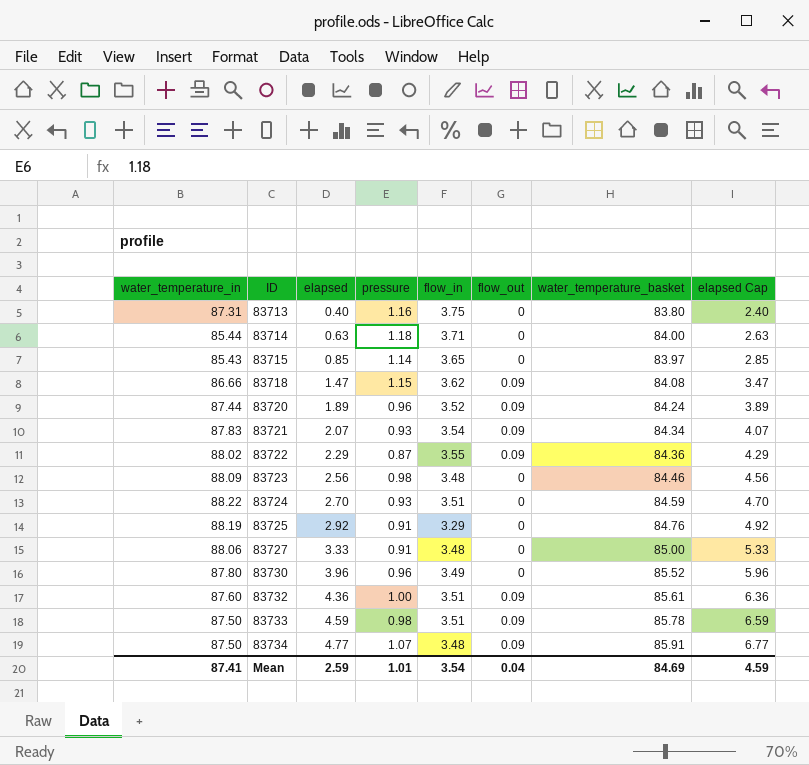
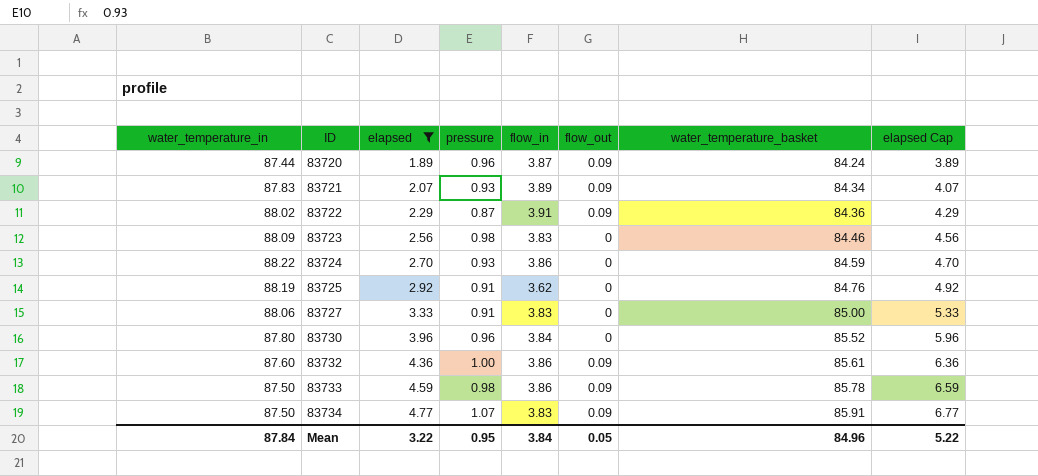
filter: none -> elapsed >= 1.89
83720 | flow_in: 3.52 -> 3.87
83721 | flow_in: 3.54 -> 3.89
83722 | flow_in: 3.55 -> 3.91
83723 | flow_in: 3.48 -> 3.83
83724 | flow_in: 3.51 -> 3.86
83725 | flow_in: 3.29 -> 3.62
83727 | flow_in: 3.48 -> 3.83
83730 | flow_in: 3.49 -> 3.84
83732 | flow_in: 3.51 -> 3.86
83733 | flow_in: 3.51 -> 3.86
83734 | flow_in: 3.48 -> 3.83
Mean | water_temperature_in: 87.41 -> 87.84
Mean | elapsed: 2.59 -> 3.22
Mean | pressure: 1.01 -> 0.95
Mean | flow_in: 3.54 -> 3.84
Mean | flow_out: 0.04 -> 0.05
Mean | water_temperature_basket: 84.69 -> 84.96
Mean | elapsed Cap: 4.59 -> 5.22

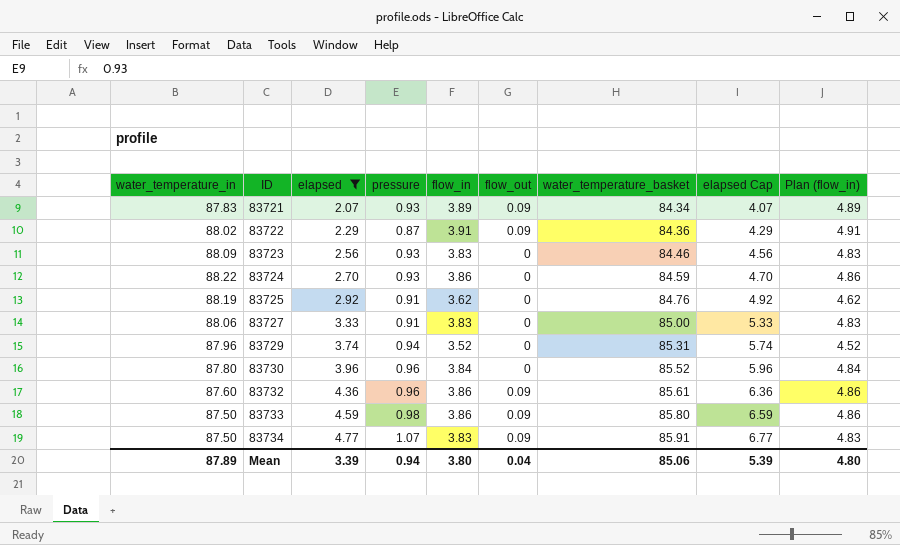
column Plan (flow_in) | formula: none -> [flow_in] + 1
row 83720: 87.44 | 1.89 | 0.96 | 3.87 | 0.09 | 84.24 | 3.89 -> none
83723 | pressure: 0.98 -> 0.93
row 83729: none -> 87.96 | 3.74 | 0.94 | 3.52 | 0 | 85.31 | 5.74 | 4.52
83732 | pressure: 1.00 -> 0.96
83733 | water_temperature_basket: 85.78 -> 85.80
Mean | water_temperature_in: 87.84 -> 87.89
Mean | elapsed: 3.22 -> 3.39
Mean | pressure: 0.95 -> 0.94
Mean | flow_in: 3.84 -> 3.80
Mean | flow_out: 0.05 -> 0.04
Mean | water_temperature_basket: 84.96 -> 85.06
Mean | elapsed Cap: 5.22 -> 5.39

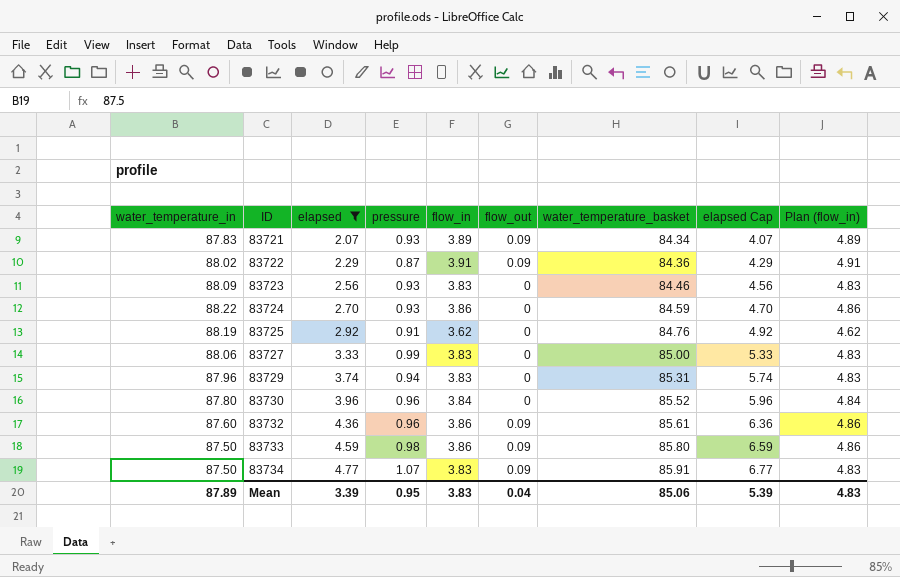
83727 | pressure: 0.91 -> 0.99
83729 | flow_in: 3.52 -> 3.83
83729 | Plan (flow_in): 4.52 -> 4.83
Mean | pressure: 0.94 -> 0.95
Mean | flow_in: 3.80 -> 3.83
Mean | Plan (flow_in): 4.80 -> 4.83

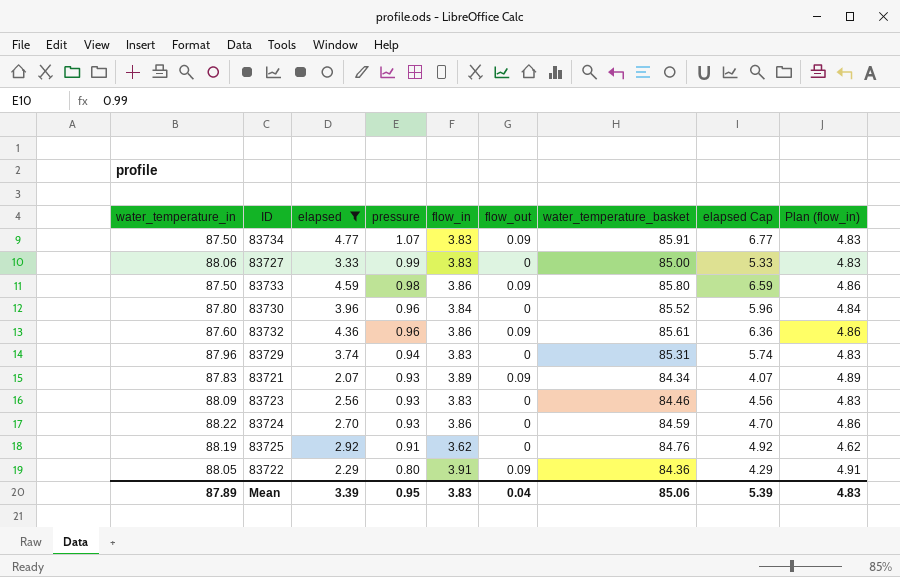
row order: ID ascending -> pressure descending
83722 | water_temperature_in: 88.02 -> 88.05
83722 | pressure: 0.87 -> 0.80

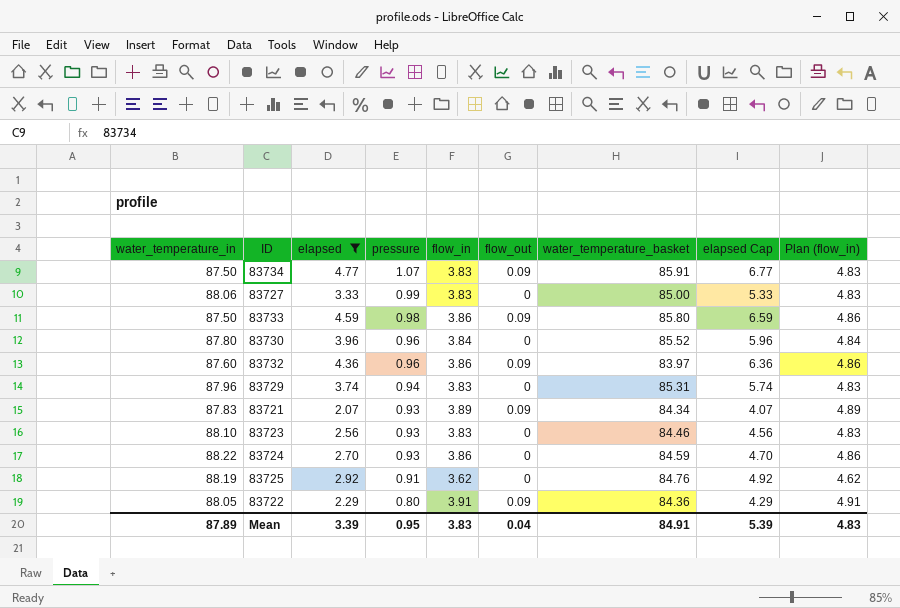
83732 | water_temperature_basket: 85.61 -> 83.97
83723 | water_temperature_in: 88.09 -> 88.10
Mean | water_temperature_basket: 85.06 -> 84.91

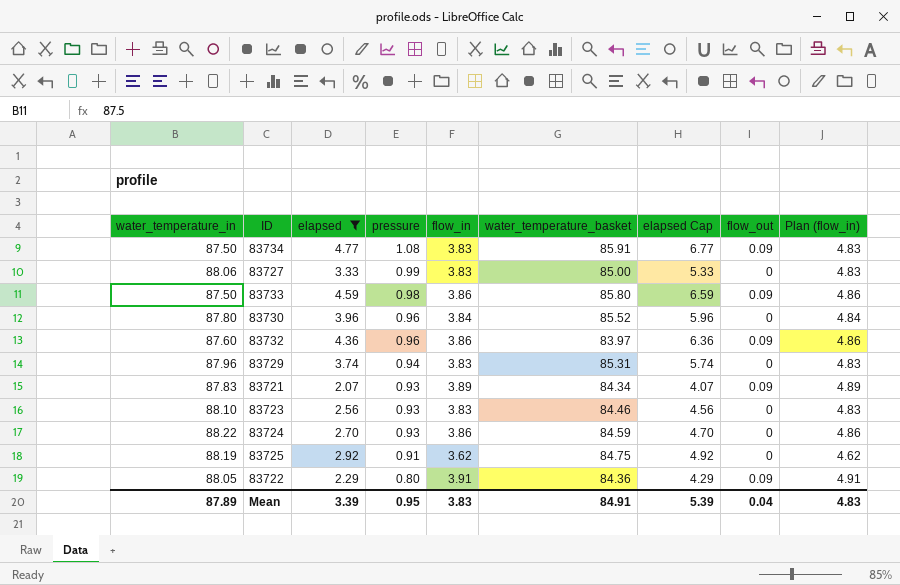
column flow_out | position: 6 -> 8
83734 | pressure: 1.07 -> 1.08
83725 | water_temperature_basket: 84.76 -> 84.75

